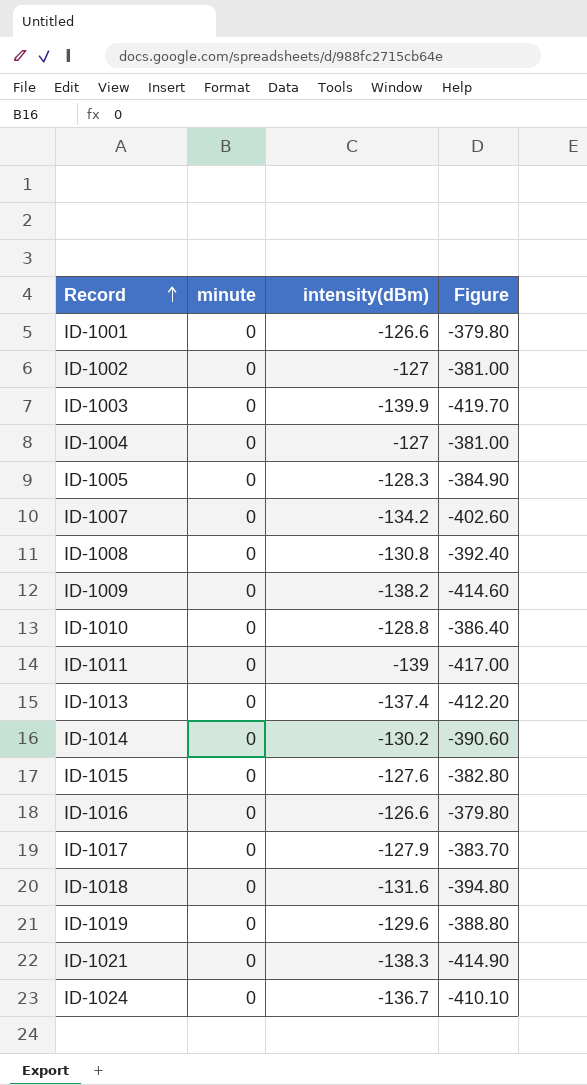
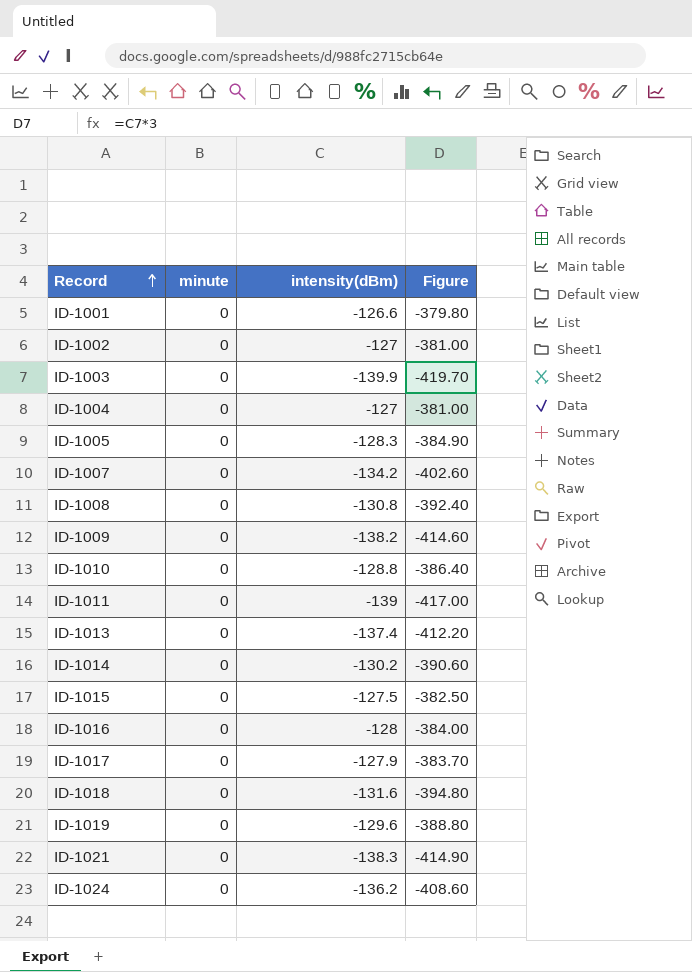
ID-1015 | intensity(dBm): -127.6 -> -127.5
ID-1015 | Figure: -382.80 -> -382.50
ID-1016 | intensity(dBm): -126.6 -> -128
ID-1016 | Figure: -379.80 -> -384.00
ID-1024 | intensity(dBm): -136.7 -> -136.2
ID-1024 | Figure: -410.10 -> -408.60

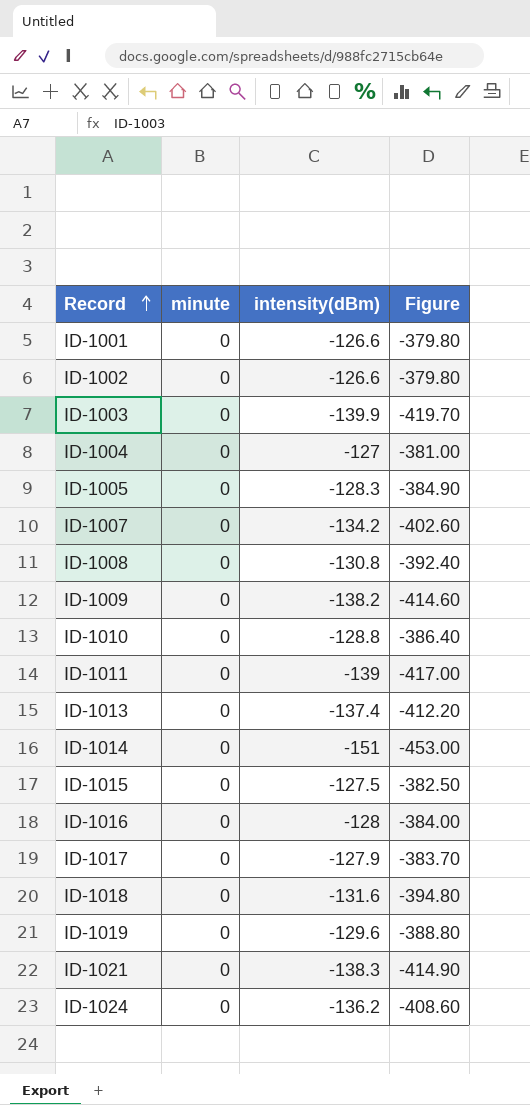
ID-1002 | intensity(dBm): -127 -> -126.6
ID-1002 | Figure: -381.00 -> -379.80
ID-1014 | intensity(dBm): -130.2 -> -151
ID-1014 | Figure: -390.60 -> -453.00

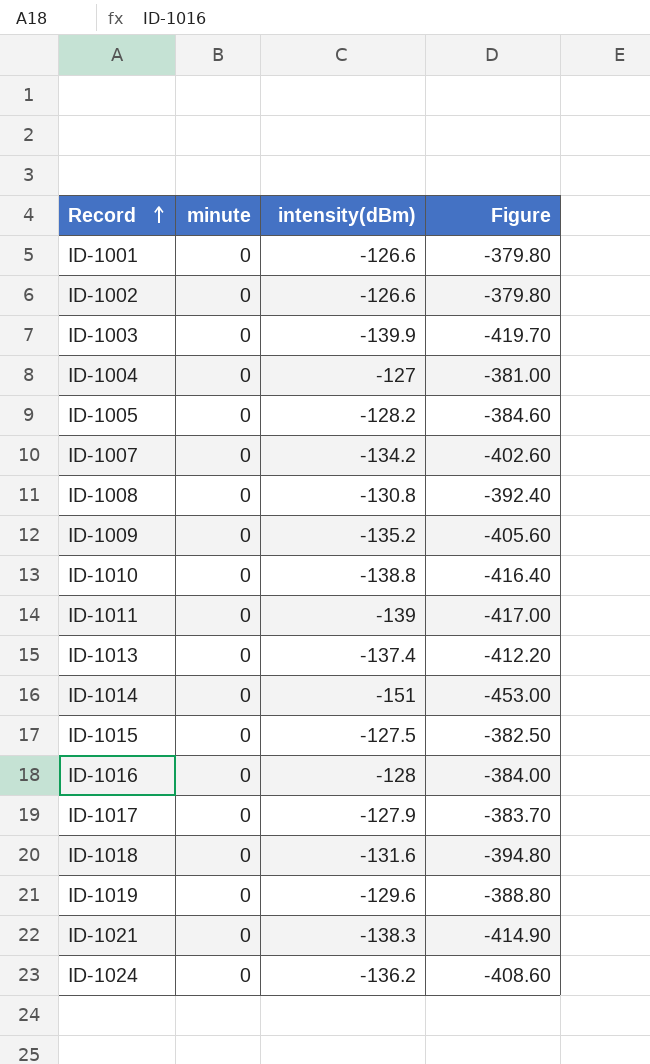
ID-1005 | intensity(dBm): -128.3 -> -128.2
ID-1005 | Figure: -384.90 -> -384.60
ID-1009 | intensity(dBm): -138.2 -> -135.2
ID-1009 | Figure: -414.60 -> -405.60
ID-1010 | intensity(dBm): -128.8 -> -138.8
ID-1010 | Figure: -386.40 -> -416.40

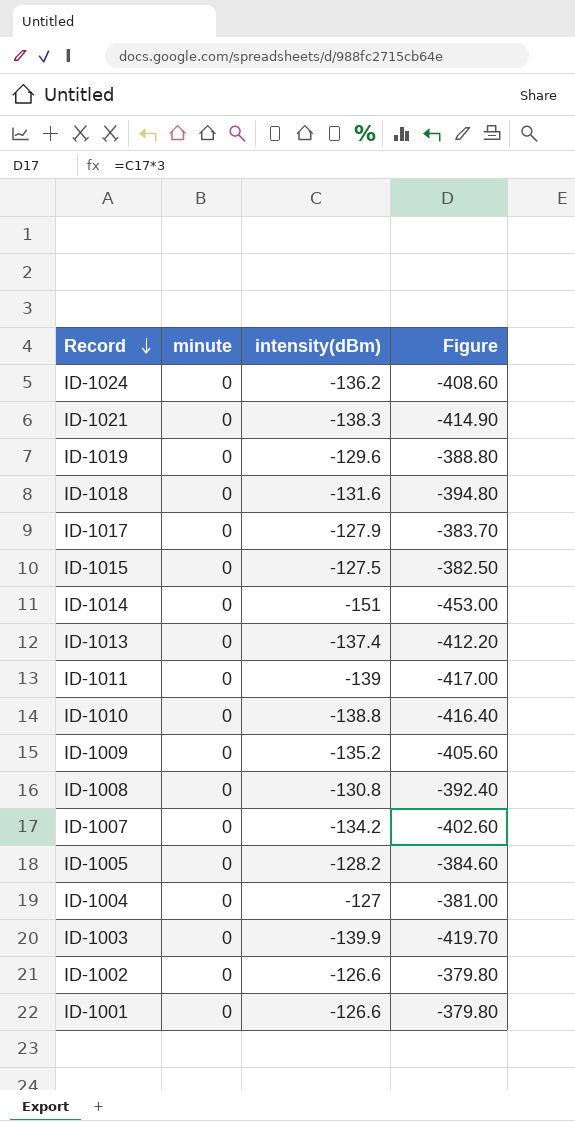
row order: Record ascending -> Record descending
row ID-1016: 0 | -128 | -384.00 -> none

